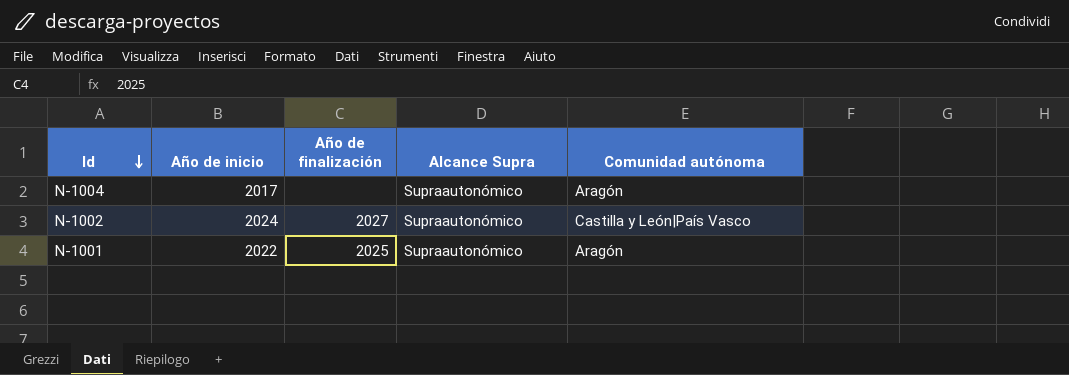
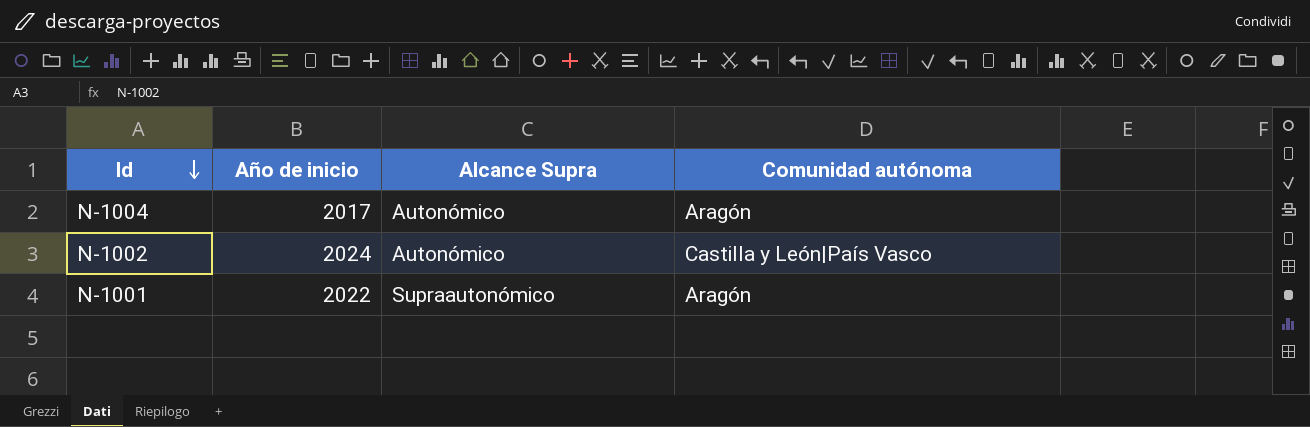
column Año de finalización | position: 3 -> none
N-1004 | Alcance Supra: Supraautonómico -> Autonómico
N-1002 | Alcance Supra: Supraautonómico -> Autonómico

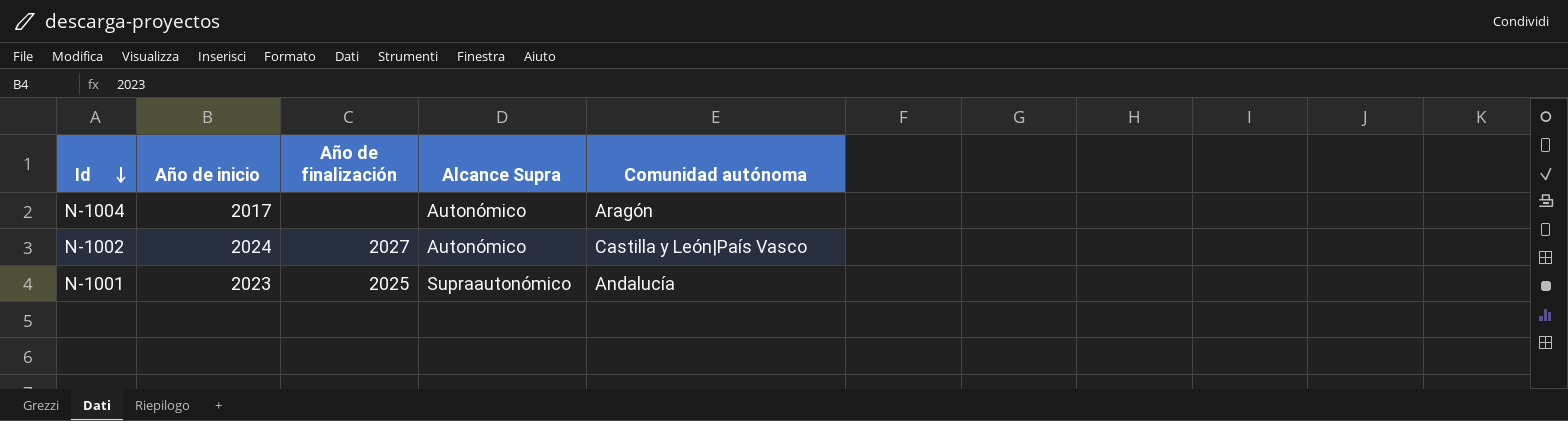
column Año de finalización | position: none -> 3
N-1001 | Año de inicio: 2022 -> 2023
N-1001 | Comunidad autónoma: Aragón -> Andalucía

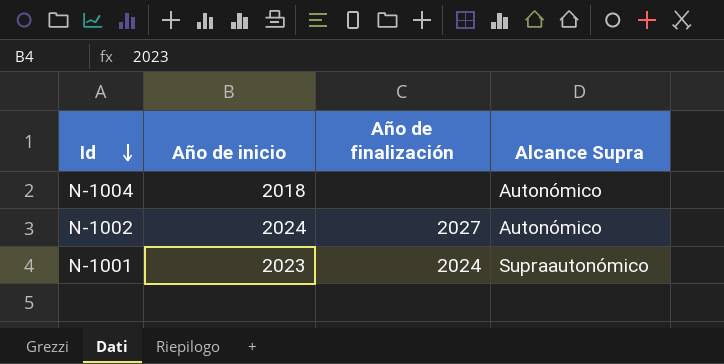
column Comunidad autónoma | position: 5 -> none
N-1004 | Año de inicio: 2017 -> 2018
N-1001 | Año de finalización: 2025 -> 2024

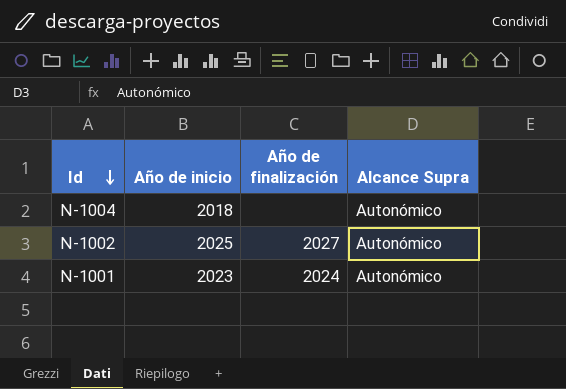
N-1002 | Año de inicio: 2024 -> 2025
N-1001 | Alcance Supra: Supraautonómico -> Autonómico

